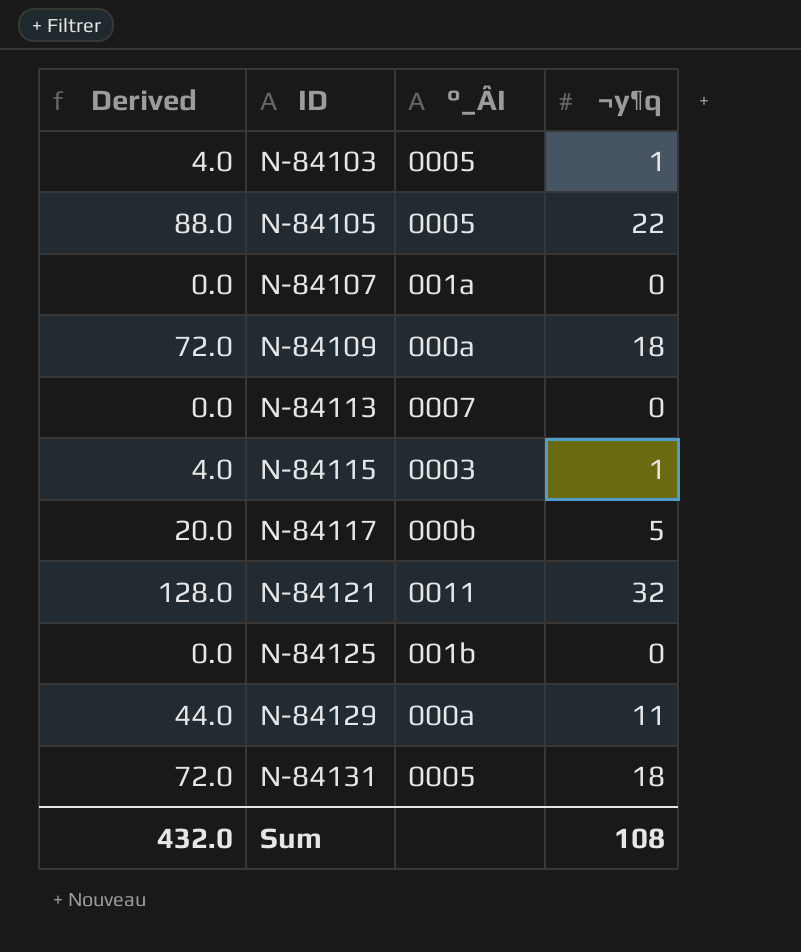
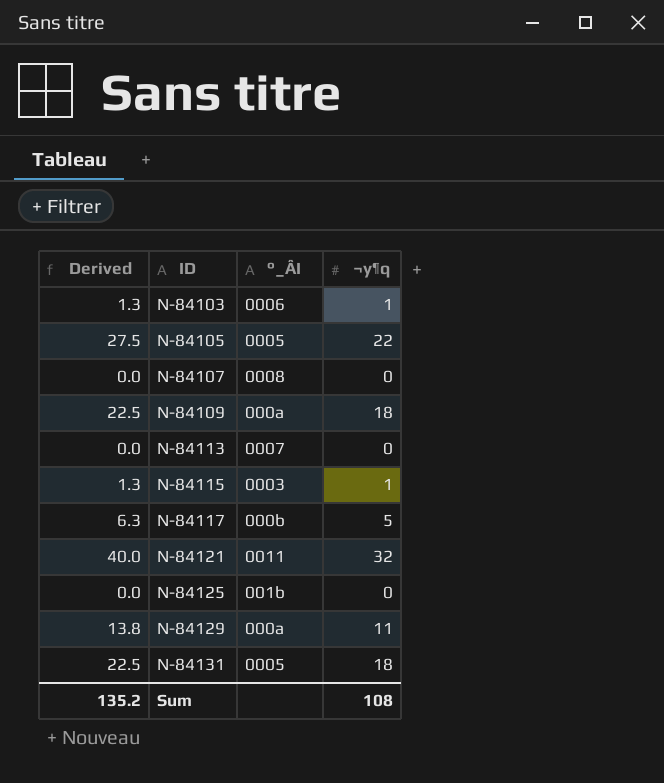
column Derived | formula: [¬y¶q] * 4 -> [¬y¶q] * 1.25
N-84103 | °_ÂI: 0005 -> 0006
N-84107 | °_ÂI: 001a -> 0008
Sum | Derived: 432.0 -> 135.2

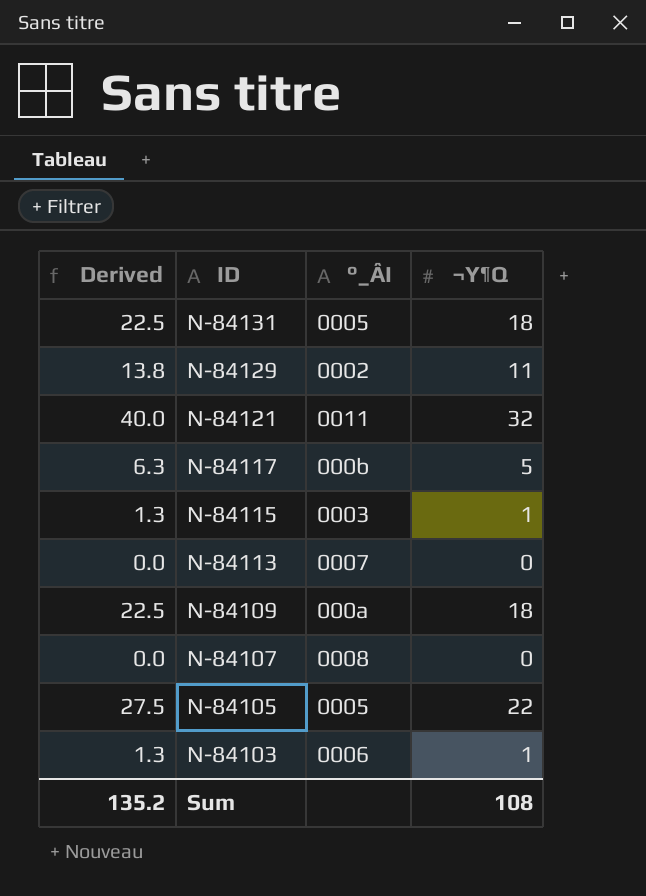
row order: ID ascending -> ID descending
column name: ¬y¶q -> ¬Y¶Q
row N-84125: 0.0 | 001b | 0 -> none
N-84129 | °_ÂI: 000a -> 0002

